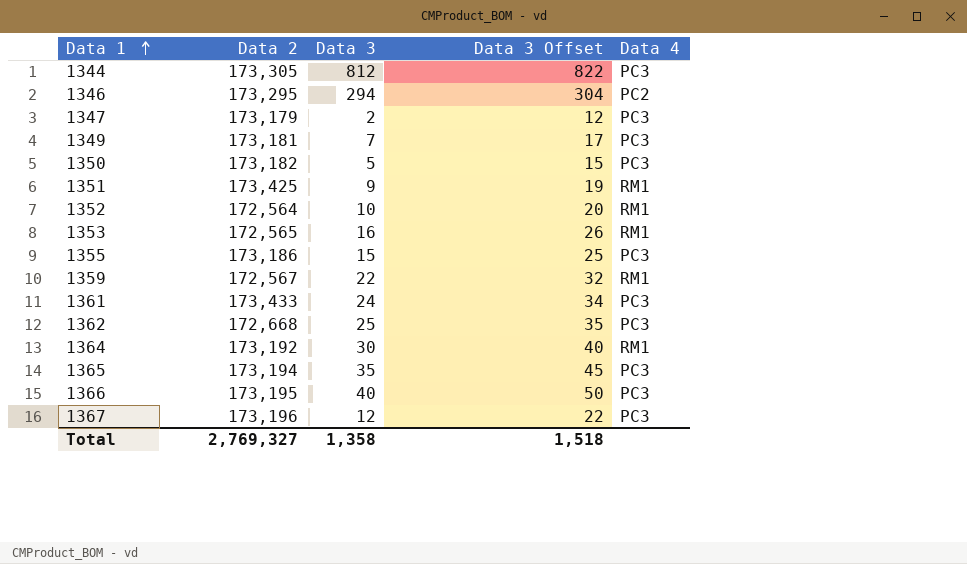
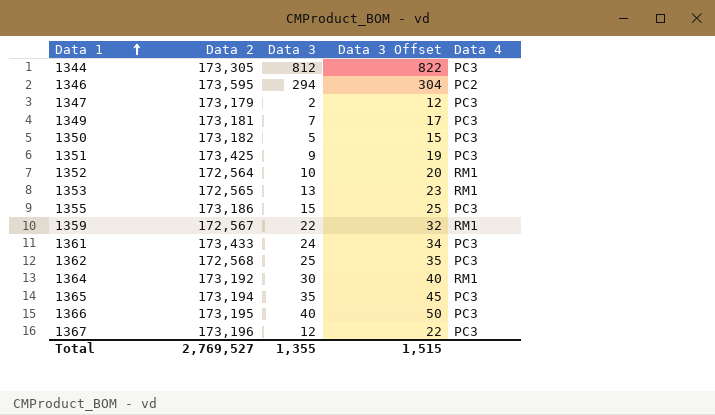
1346 | Data 2: 173,295 -> 173,595
1351 | Data 4: RM1 -> PC3
1353 | Data 3: 16 -> 13
1353 | Data 3 Offset: 26 -> 23
1362 | Data 2: 172,668 -> 172,568
Total | Data 2: 2,769,327 -> 2,769,527
Total | Data 3: 1,358 -> 1,355
Total | Data 3 Offset: 1,518 -> 1,515

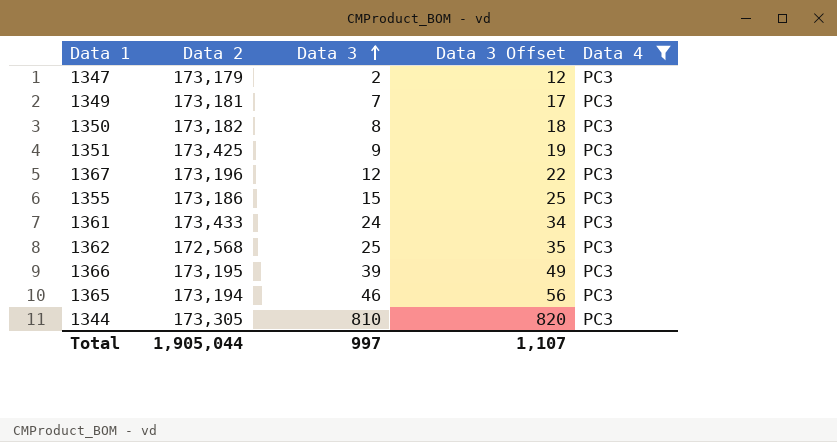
filter: none -> Data 4 = PC3
row order: Data 1 ascending -> Data 3 ascending
1350 | Data 3: 5 -> 8
1350 | Data 3 Offset: 15 -> 18
1366 | Data 3: 40 -> 39
1366 | Data 3 Offset: 50 -> 49
1365 | Data 3: 35 -> 46
1365 | Data 3 Offset: 45 -> 56
1344 | Data 3: 812 -> 810
1344 | Data 3 Offset: 822 -> 820
Total | Data 2: 2,769,527 -> 1,905,044
Total | Data 3: 1,355 -> 997
Total | Data 3 Offset: 1,515 -> 1,107

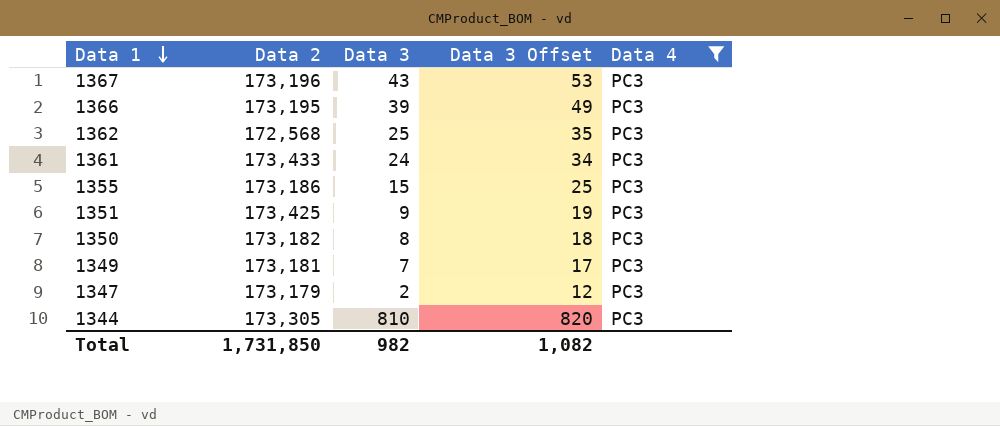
row order: Data 3 ascending -> Data 1 descending
row 1365: 173,194 | 46 | 56 | PC3 -> none
1367 | Data 3: 12 -> 43
1367 | Data 3 Offset: 22 -> 53
Total | Data 2: 1,905,044 -> 1,731,850
Total | Data 3: 997 -> 982
Total | Data 3 Offset: 1,107 -> 1,082

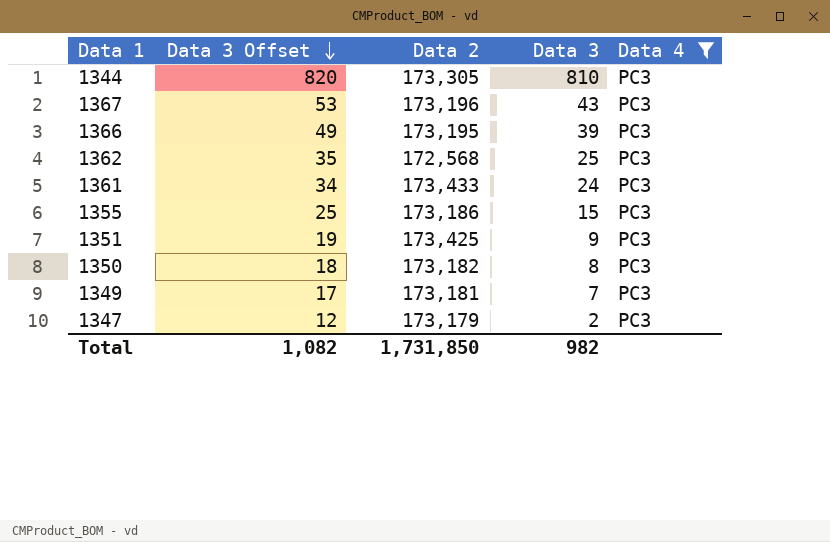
row order: Data 1 descending -> Data 3 Offset descending
column Data 3 Offset | position: 4 -> 2

